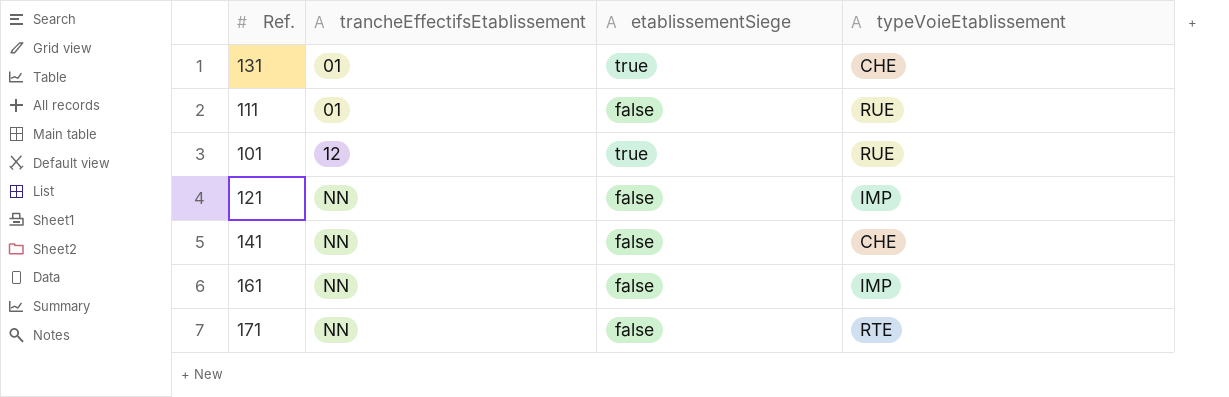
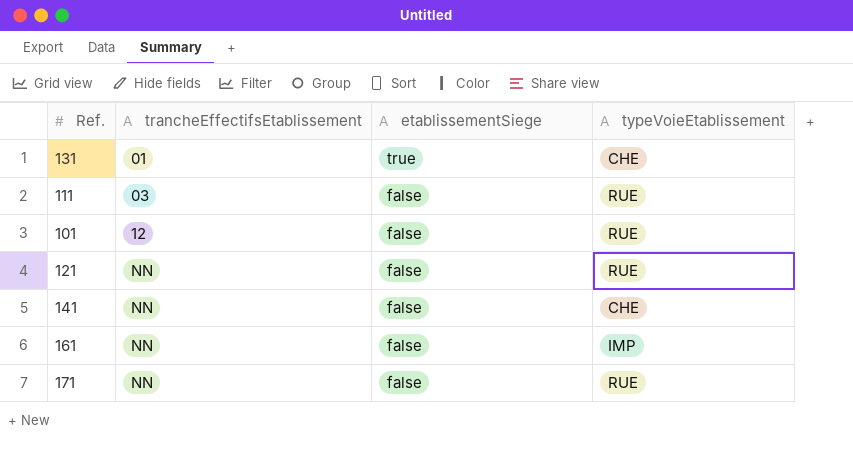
111 | trancheEffectifsEtablissement: 01 -> 03
101 | etablissementSiege: true -> false
121 | typeVoieEtablissement: IMP -> RUE
171 | typeVoieEtablissement: RTE -> RUE

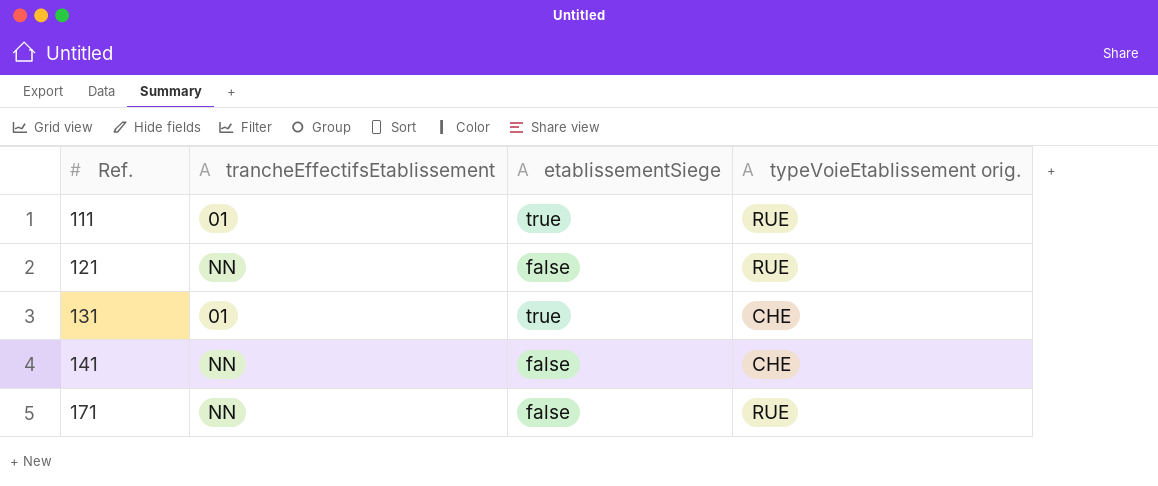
row order: trancheEffectifsEtablissement ascending -> Ref. ascending
column name: typeVoieEtablissement -> typeVoieEtablissement orig.
row 101: 12 | false | RUE -> none
row 161: NN | false | IMP -> none
111 | trancheEffectifsEtablissement: 03 -> 01
111 | etablissementSiege: false -> true

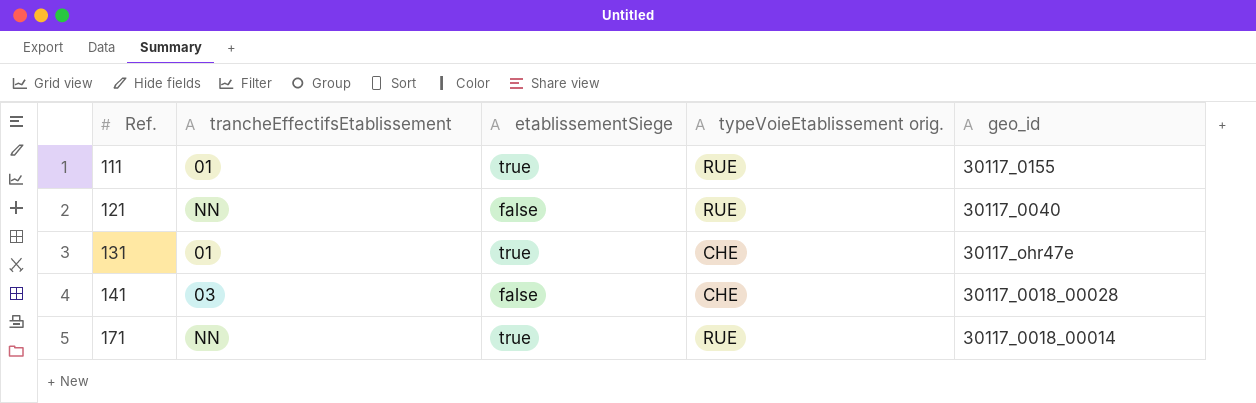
column geo_id | position: none -> 5
141 | trancheEffectifsEtablissement: NN -> 03
171 | etablissementSiege: false -> true

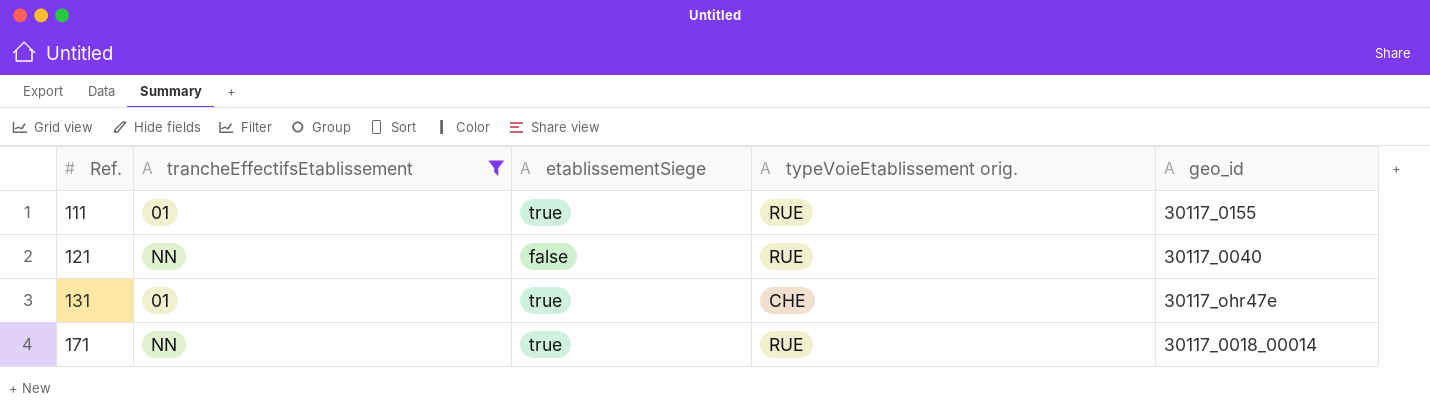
filter: none -> trancheEffectifsEtablissement != 03

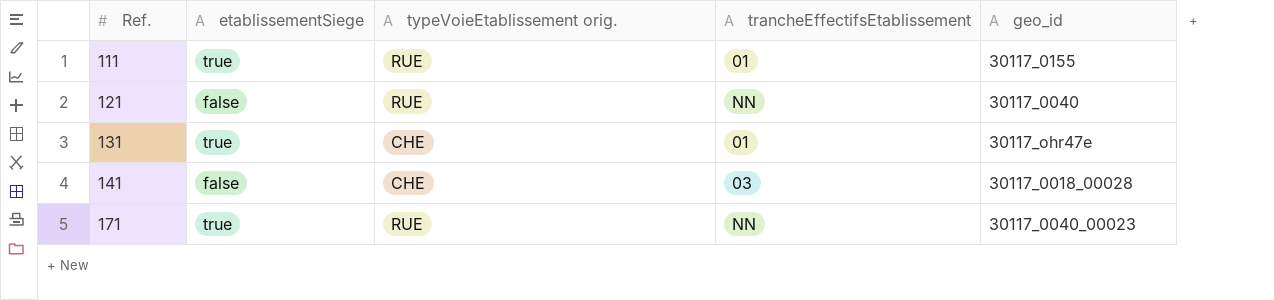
filter: trancheEffectifsEtablissement != 03 -> none
column trancheEffectifsEtablissement | position: 2 -> 4
171 | geo_id: 30117_0018_00014 -> 30117_0040_00023

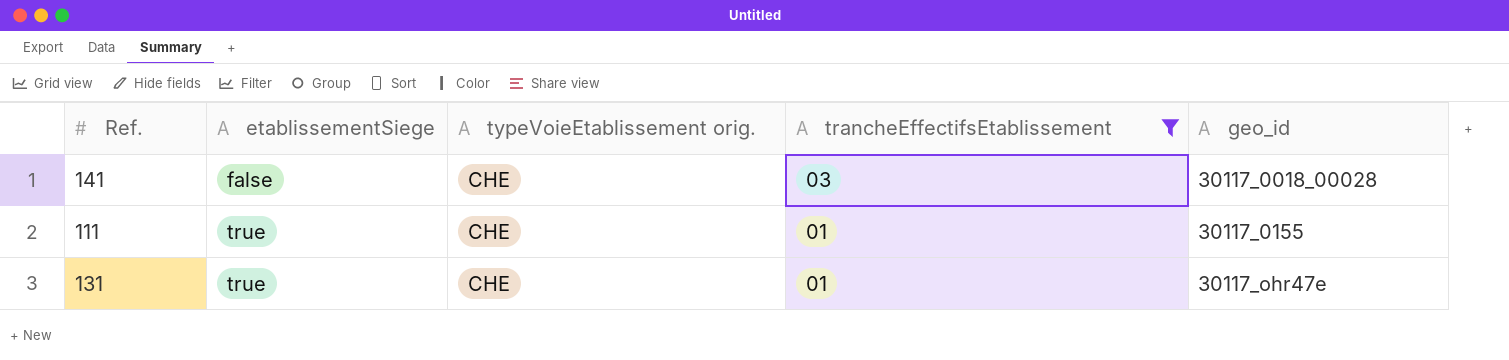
filter: none -> trancheEffectifsEtablissement != NN
row order: Ref. ascending -> etablissementSiege ascending
111 | typeVoieEtablissement orig.: RUE -> CHE

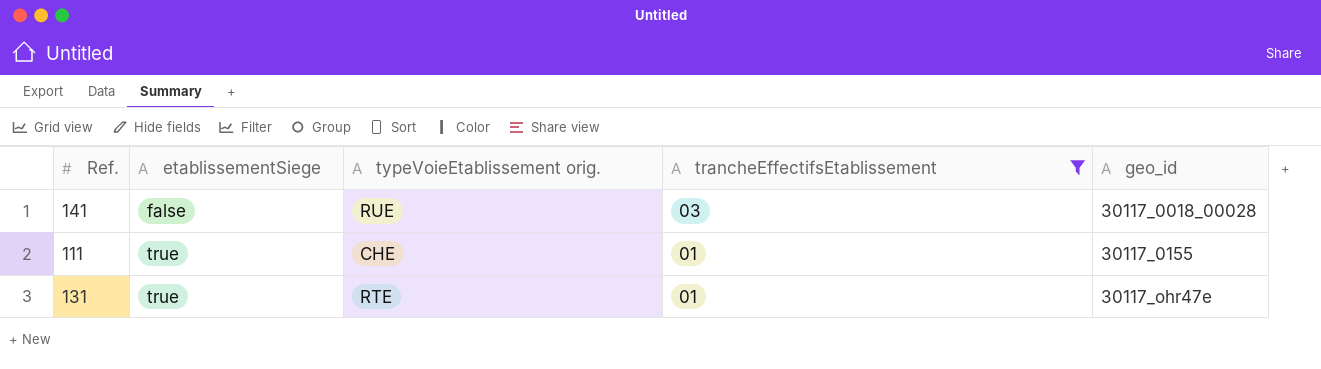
141 | typeVoieEtablissement orig.: CHE -> RUE
131 | typeVoieEtablissement orig.: CHE -> RTE

